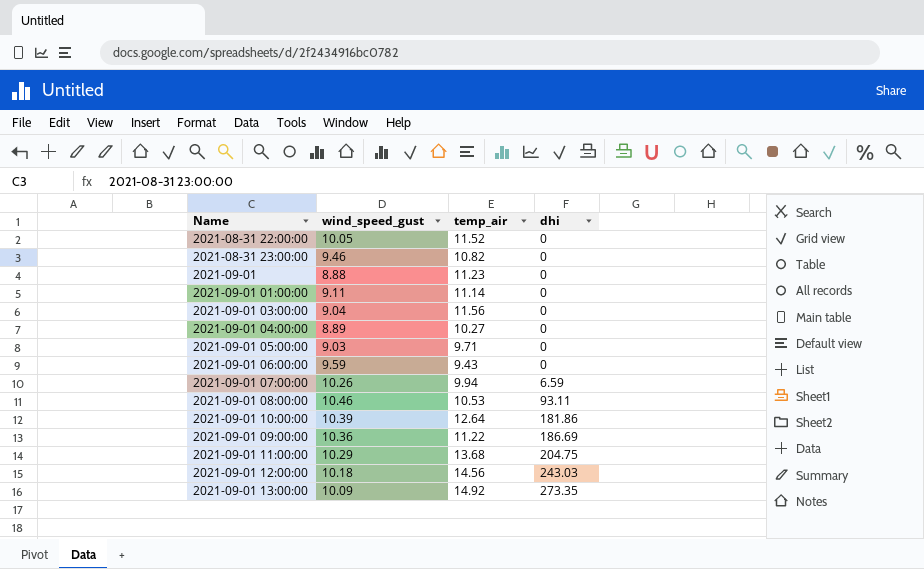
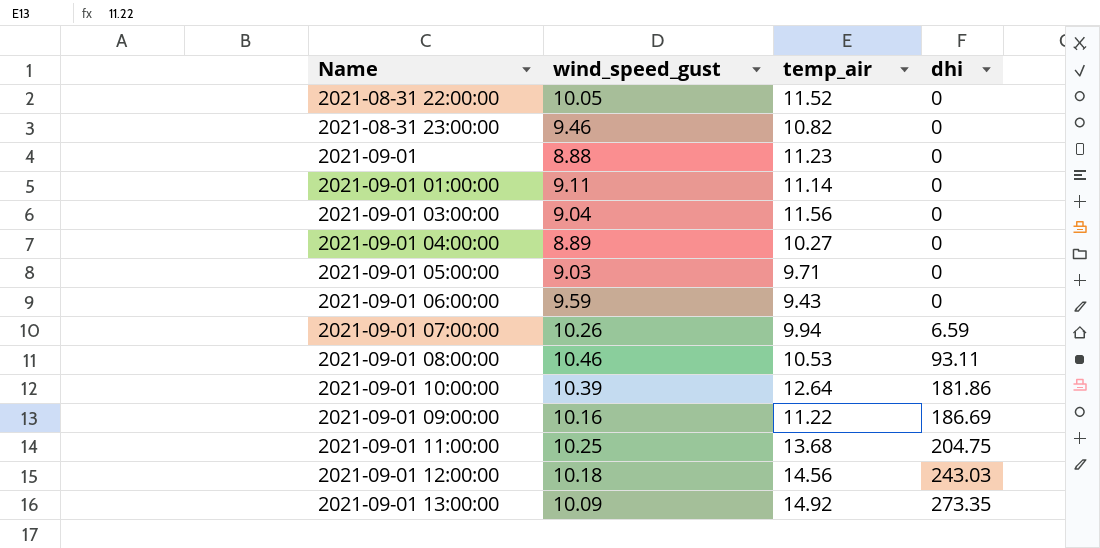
2021-09-01 09:00:00 | wind_speed_gust: 10.36 -> 10.16
2021-09-01 11:00:00 | wind_speed_gust: 10.29 -> 10.25

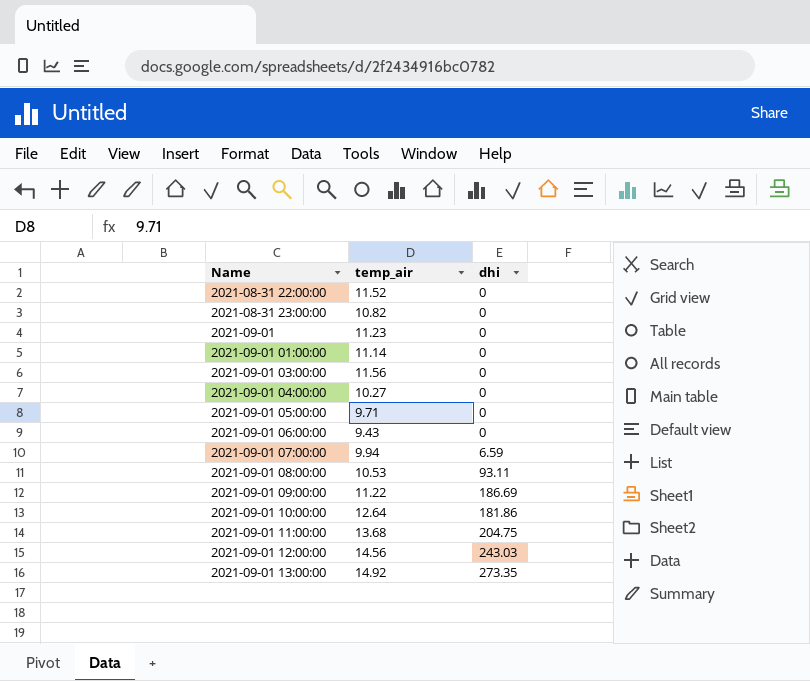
row order: dhi ascending -> Name ascending
column wind_speed_gust | position: 2 -> none

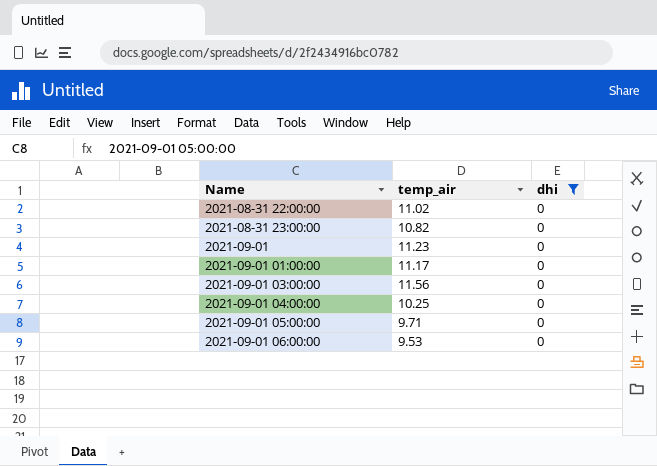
filter: none -> dhi = 0
2021-08-31 22:00:00 | temp_air: 11.52 -> 11.02
2021-09-01 01:00:00 | temp_air: 11.14 -> 11.17
2021-09-01 04:00:00 | temp_air: 10.27 -> 10.25
2021-09-01 06:00:00 | temp_air: 9.43 -> 9.53

